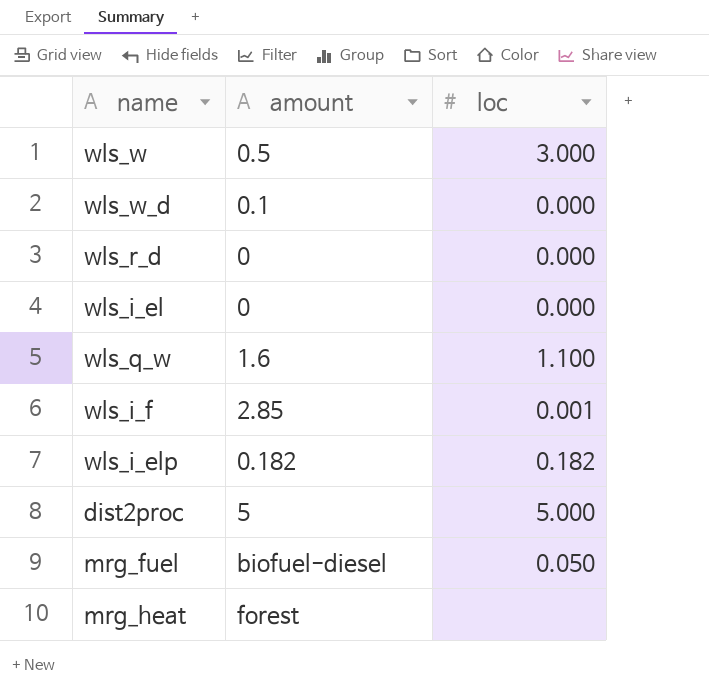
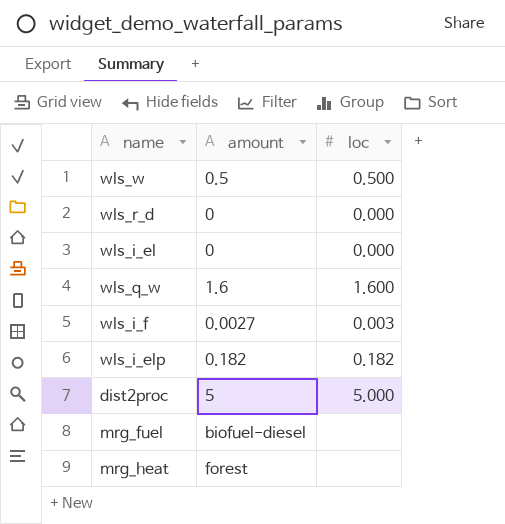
row wls_w_d: 0.1 | 0.000 -> none
wls_w | loc: 3.000 -> 0.500
wls_q_w | loc: 1.100 -> 1.600
wls_i_f | amount: 2.85 -> 0.0027
wls_i_f | loc: 0.001 -> 0.003
mrg_fuel | loc: 0.050 -> none

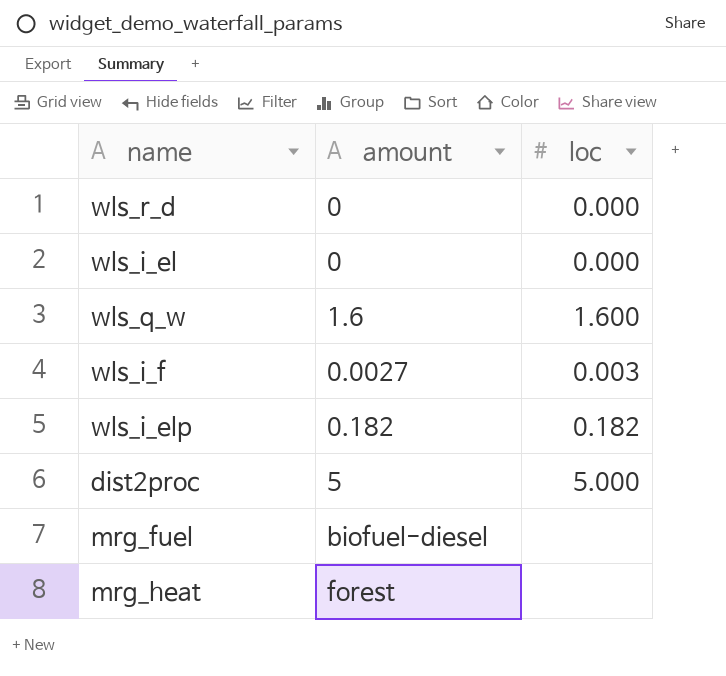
row wls_w: 0.5 | 0.500 -> none

